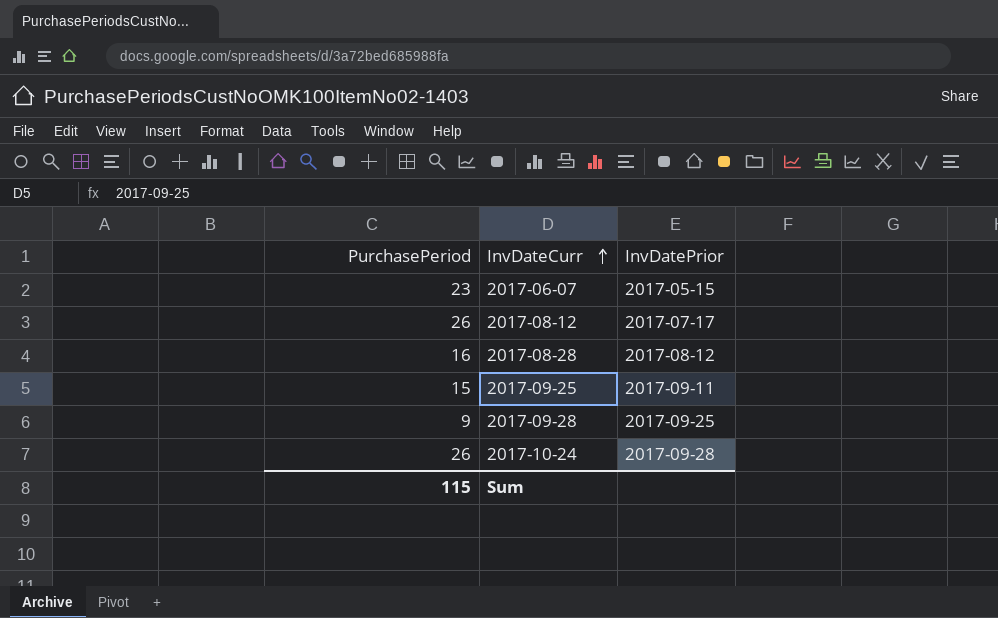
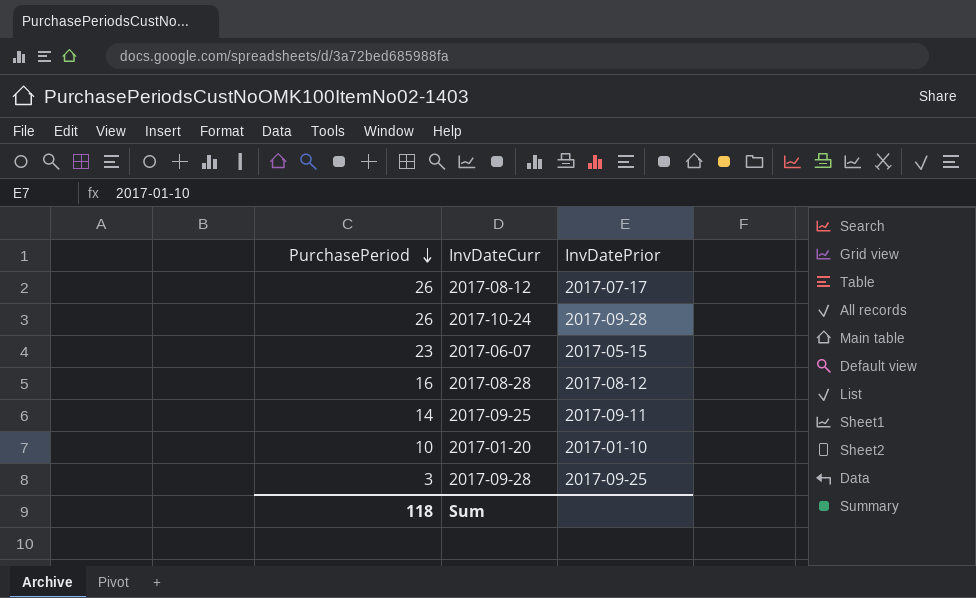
row order: InvDateCurr ascending -> PurchasePeriod descending
2017-09-25 | PurchasePeriod: 15 -> 14
row 2017-01-20: none -> 10 | 2017-01-10
2017-09-28 | PurchasePeriod: 9 -> 3
Sum | PurchasePeriod: 115 -> 118

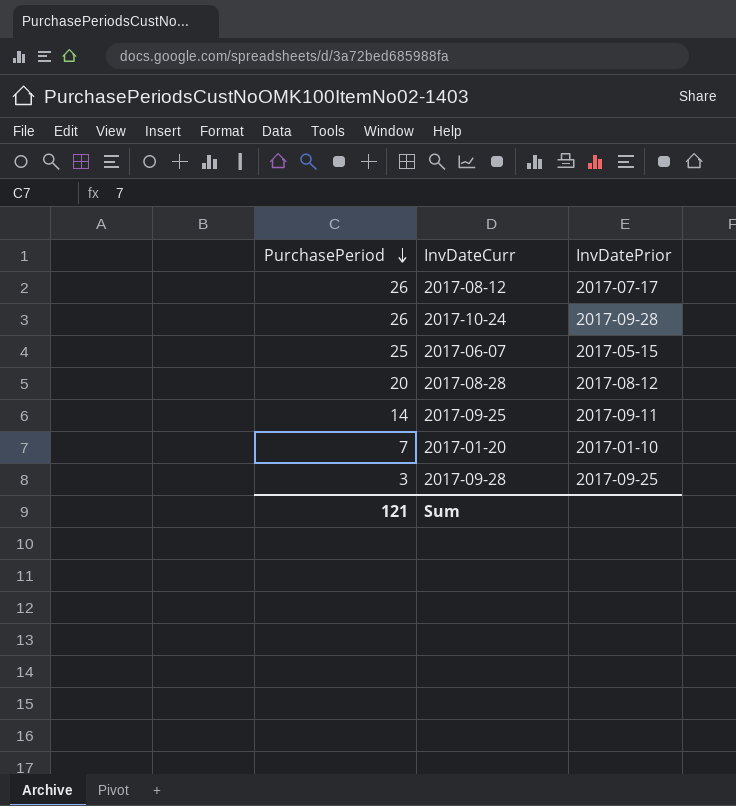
2017-06-07 | PurchasePeriod: 23 -> 25
2017-08-28 | PurchasePeriod: 16 -> 20
2017-01-20 | PurchasePeriod: 10 -> 7
Sum | PurchasePeriod: 118 -> 121

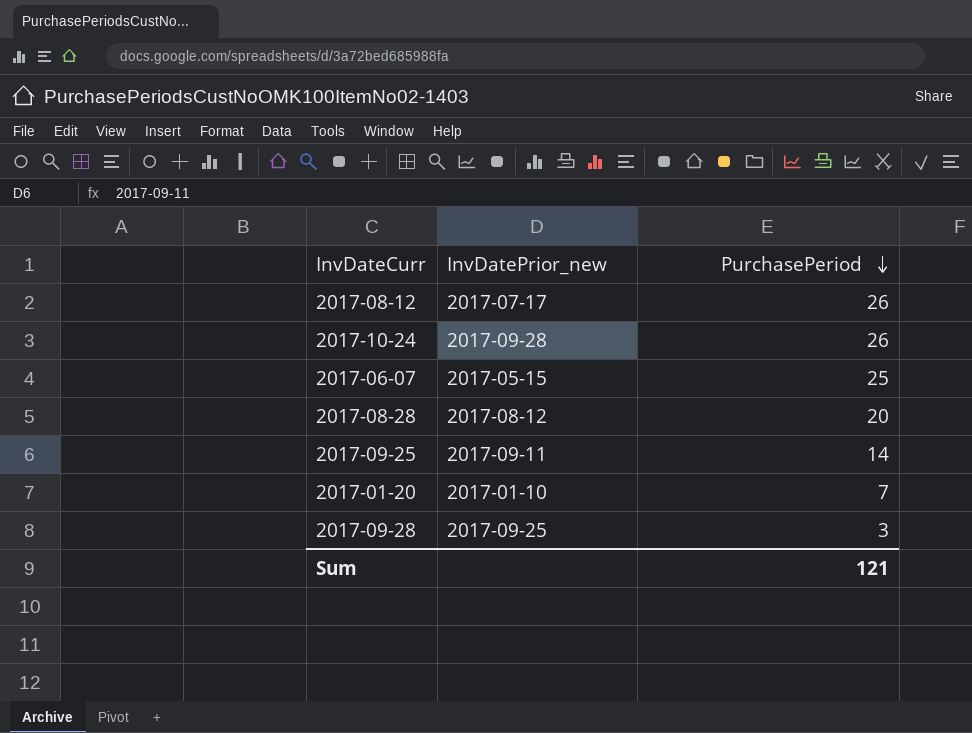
column name: InvDatePrior -> InvDatePrior_new
column PurchasePeriod | position: 1 -> 3

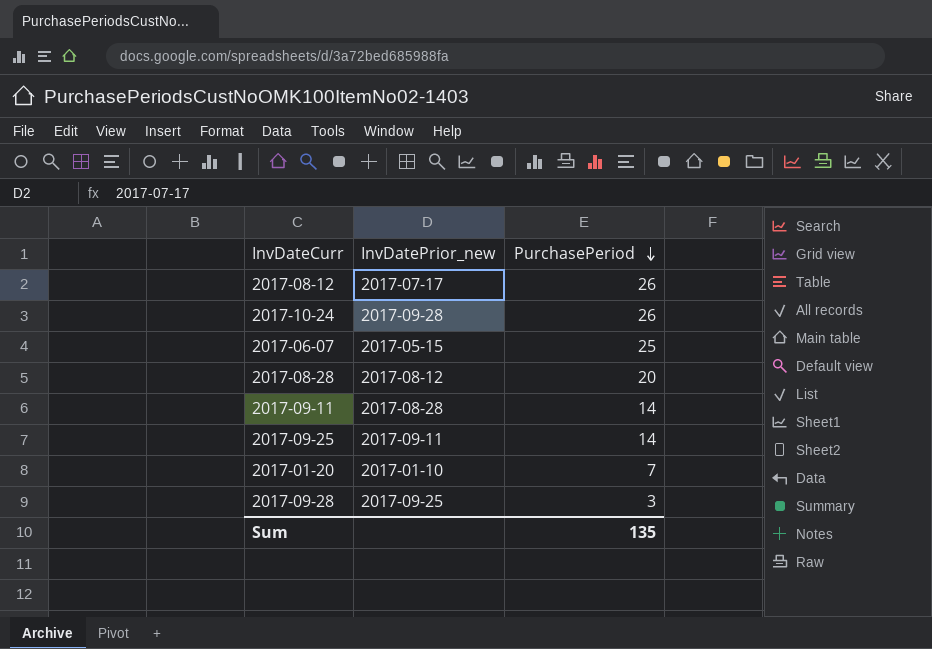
row 2017-09-11: none -> 2017-08-28 | 14
Sum | PurchasePeriod: 121 -> 135

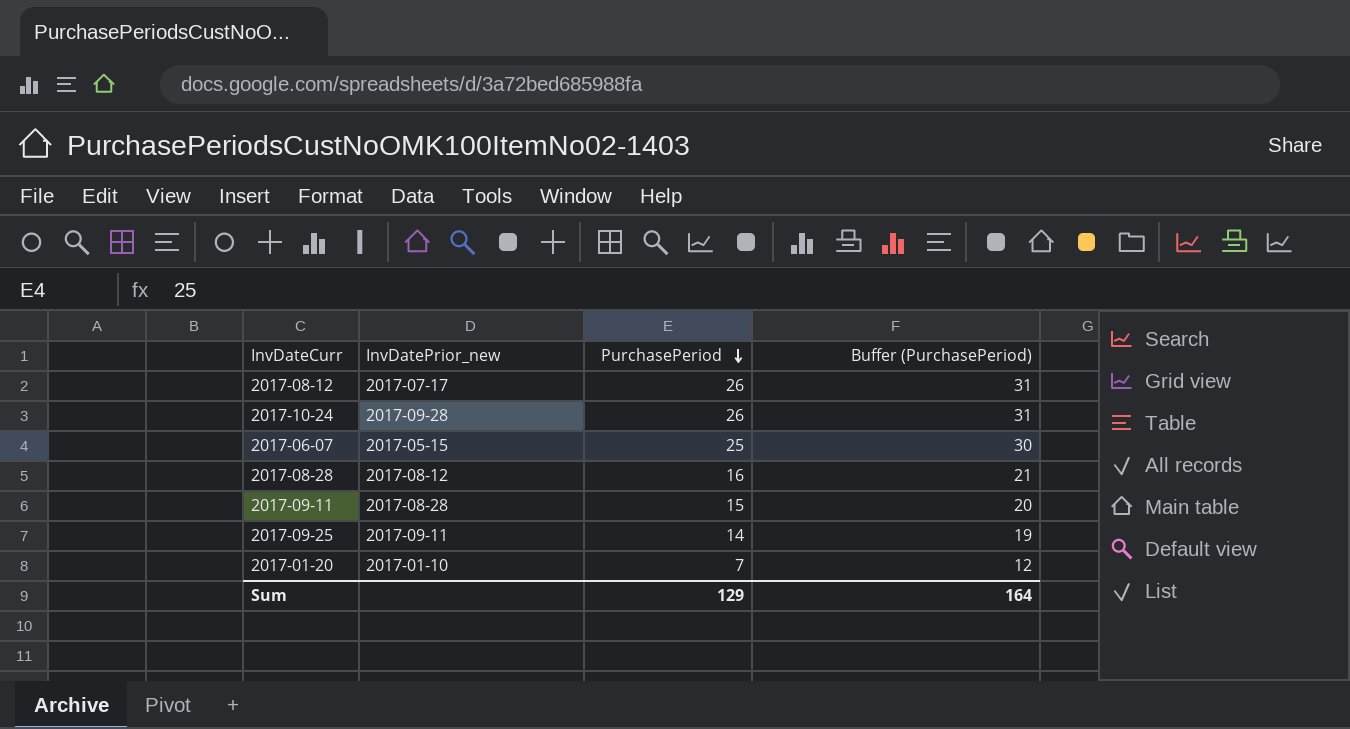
column Buffer (PurchasePeriod) | formula: none -> [PurchasePeriod] + 5
row 2017-09-28: 2017-09-25 | 3 -> none
2017-08-28 | PurchasePeriod: 20 -> 16
2017-09-11 | PurchasePeriod: 14 -> 15
Sum | PurchasePeriod: 135 -> 129

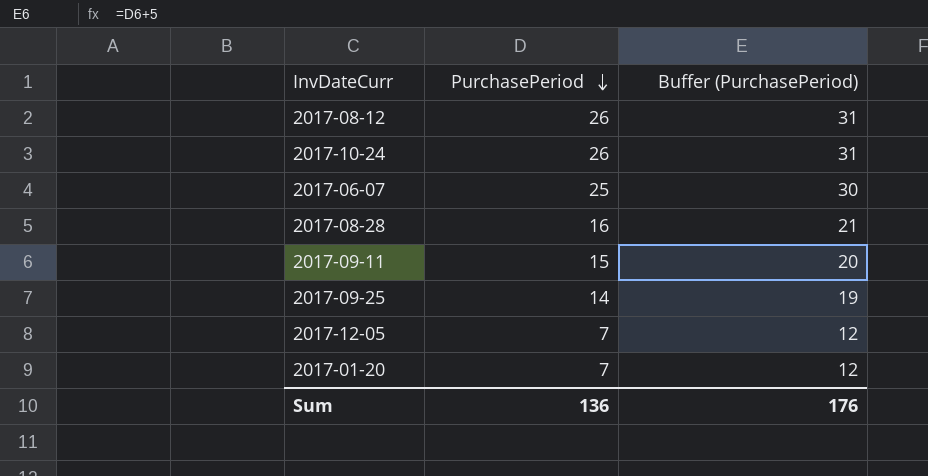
column InvDatePrior_new | position: 2 -> none
row 2017-12-05: none -> 7 | 12
Sum | PurchasePeriod: 129 -> 136
Sum | Buffer (PurchasePeriod): 164 -> 176

